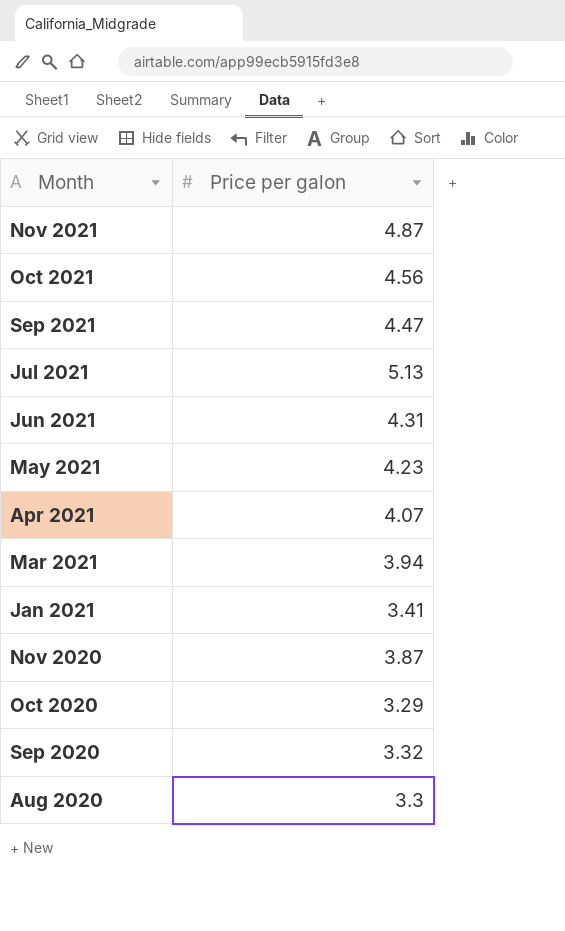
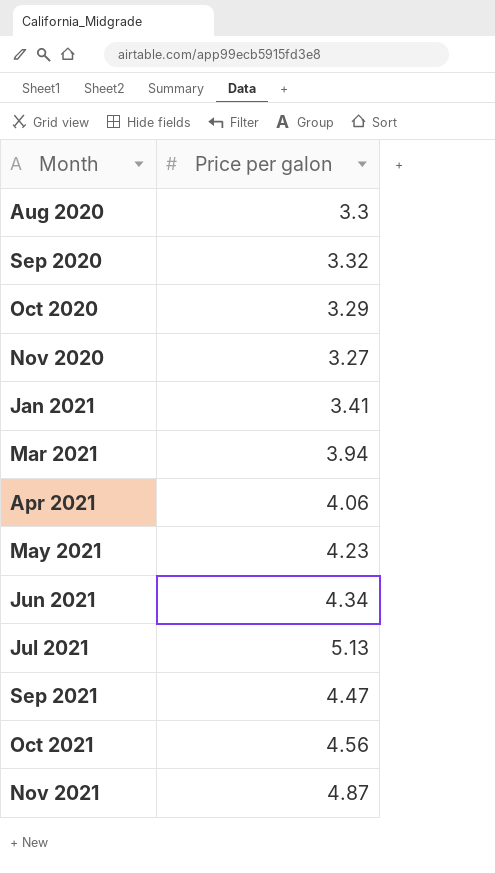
row order: Month descending -> Month ascending
Nov 2020 | Price per galon: 3.87 -> 3.27
Apr 2021 | Price per galon: 4.07 -> 4.06
Jun 2021 | Price per galon: 4.31 -> 4.34

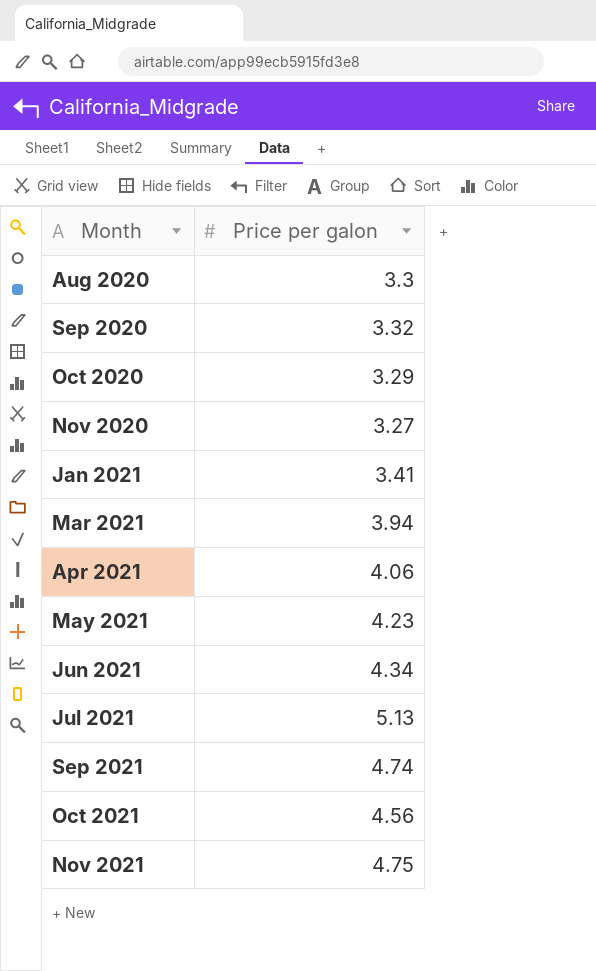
Sep 2021 | Price per galon: 4.47 -> 4.74
Nov 2021 | Price per galon: 4.87 -> 4.75

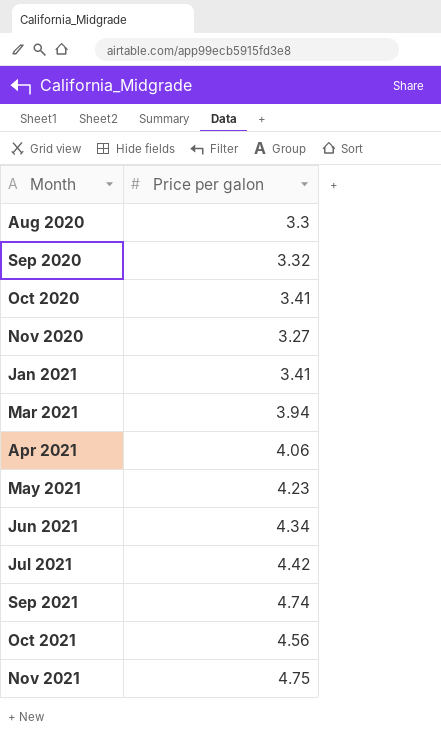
Oct 2020 | Price per galon: 3.29 -> 3.41
Jul 2021 | Price per galon: 5.13 -> 4.42

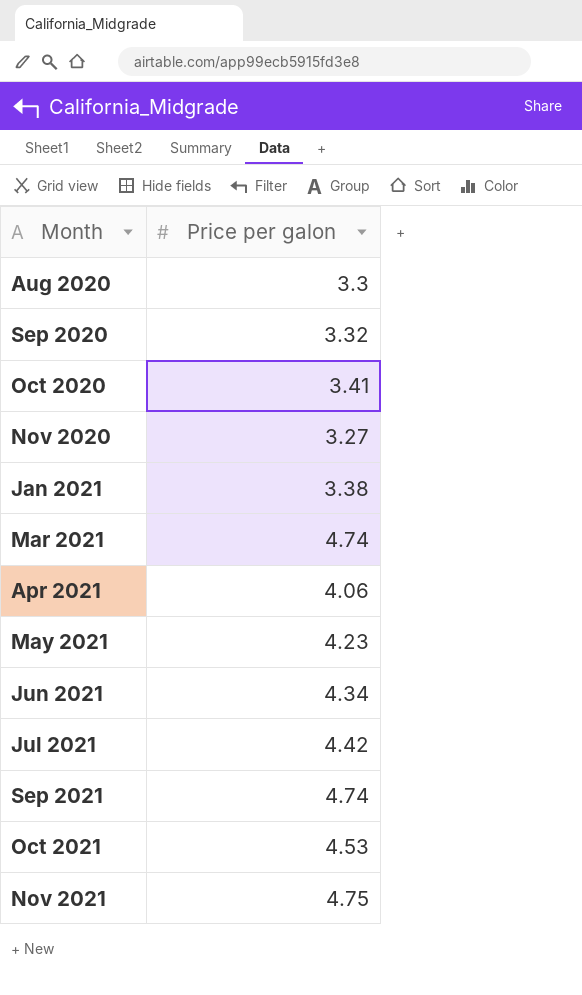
Jan 2021 | Price per galon: 3.41 -> 3.38
Mar 2021 | Price per galon: 3.94 -> 4.74
Oct 2021 | Price per galon: 4.56 -> 4.53

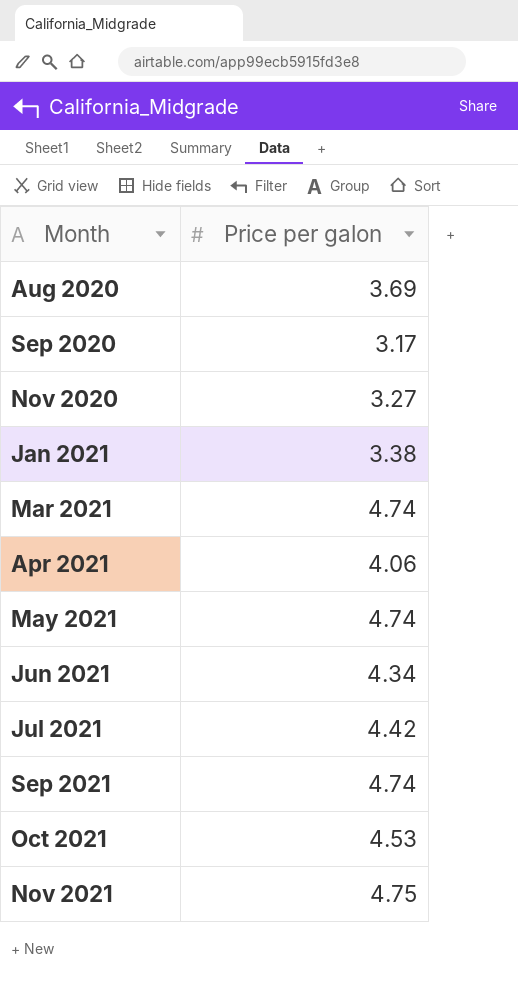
row Oct 2020: 3.41 -> none
Aug 2020 | Price per galon: 3.3 -> 3.69
Sep 2020 | Price per galon: 3.32 -> 3.17
May 2021 | Price per galon: 4.23 -> 4.74

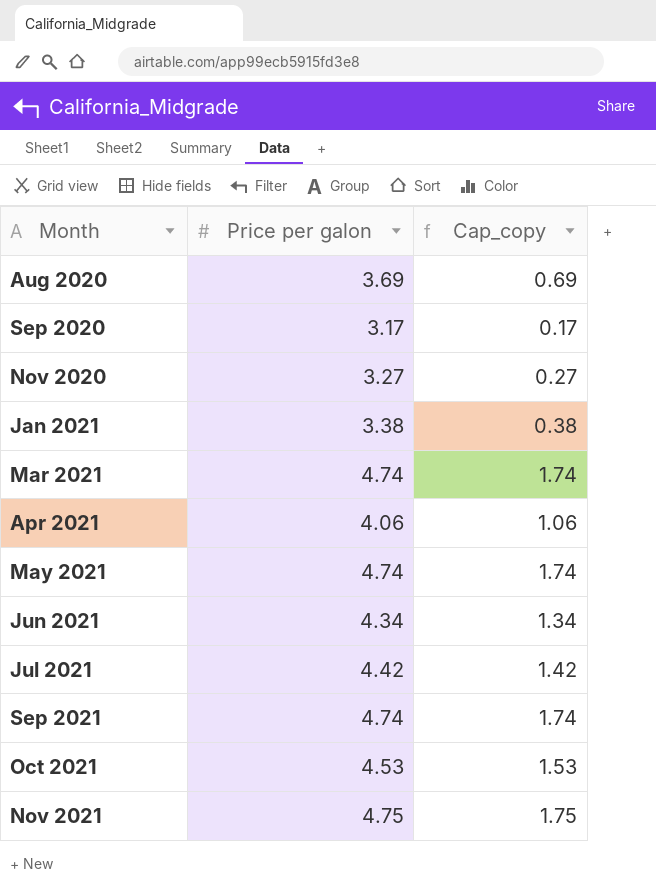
column Cap_copy | formula: none -> [Price per galon] - 3

